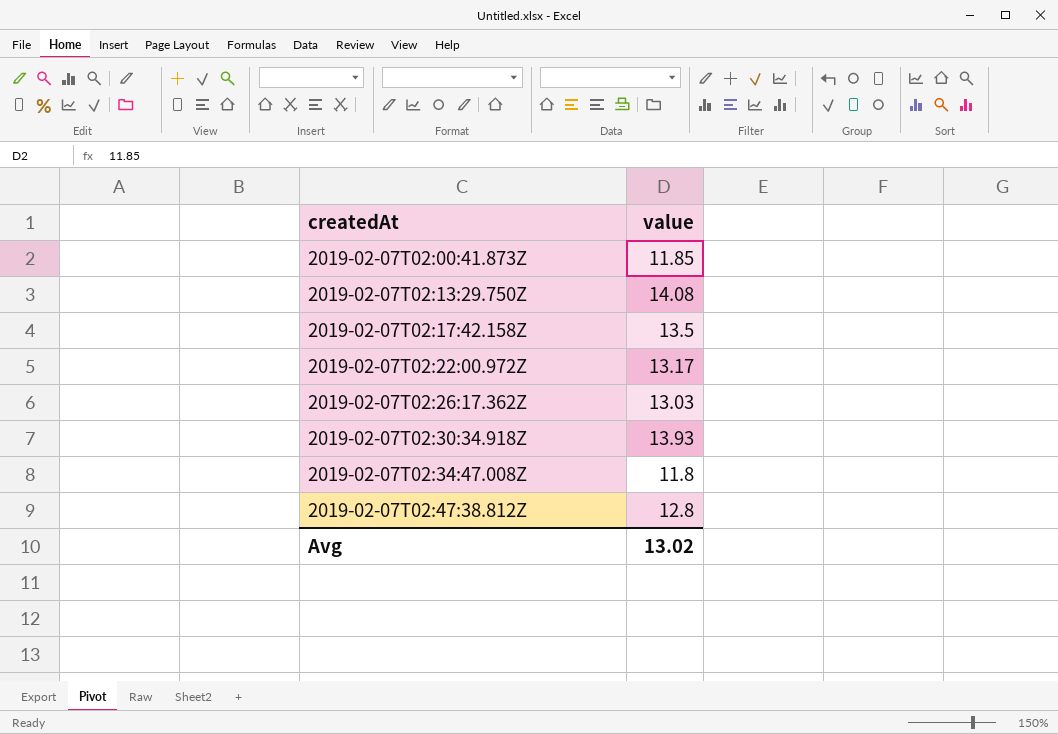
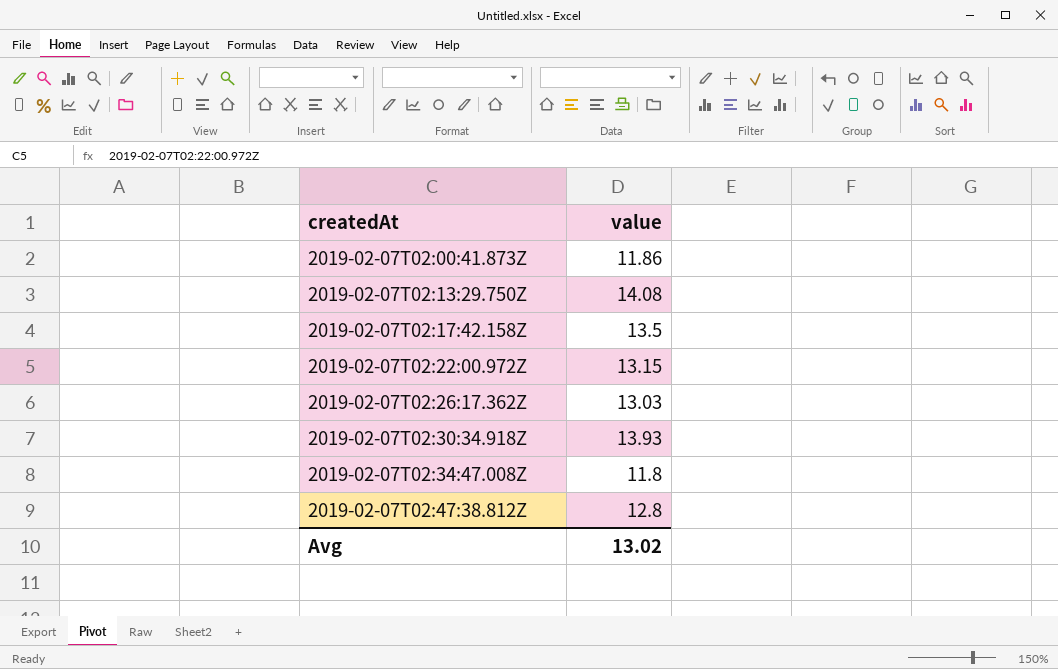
2019-02-07T02:00:41.873Z | value: 11.85 -> 11.86
2019-02-07T02:22:00.972Z | value: 13.17 -> 13.15

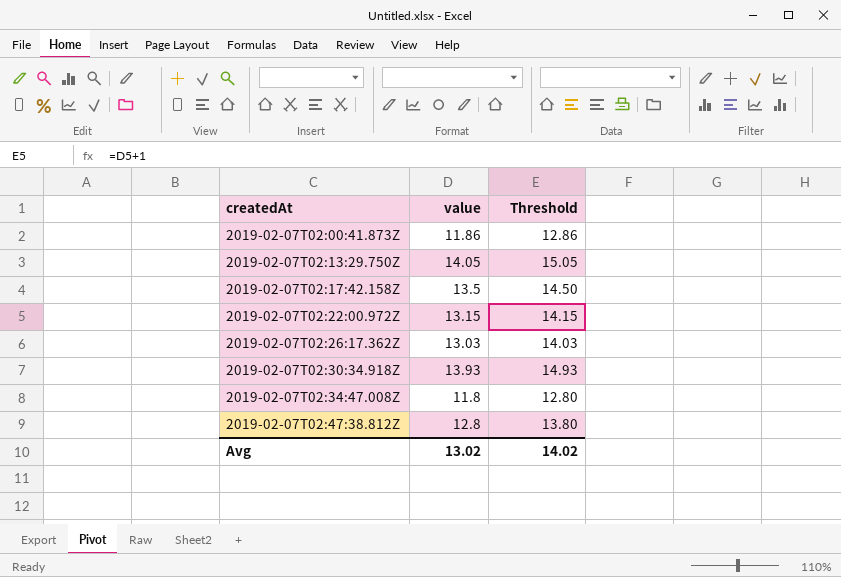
column Threshold | formula: none -> [value] + 1
2019-02-07T02:13:29.750Z | value: 14.08 -> 14.05

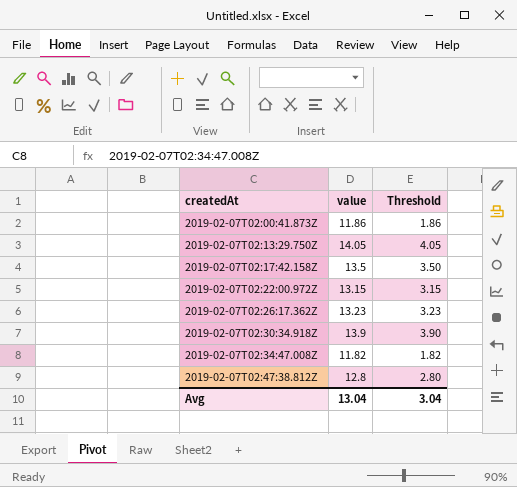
column Threshold | formula: [value] + 1 -> [value] - 10
2019-02-07T02:26:17.362Z | value: 13.03 -> 13.23
2019-02-07T02:30:34.918Z | value: 13.93 -> 13.9
2019-02-07T02:34:47.008Z | value: 11.8 -> 11.82
Avg | value: 13.02 -> 13.04
Avg | Threshold: 14.02 -> 3.04

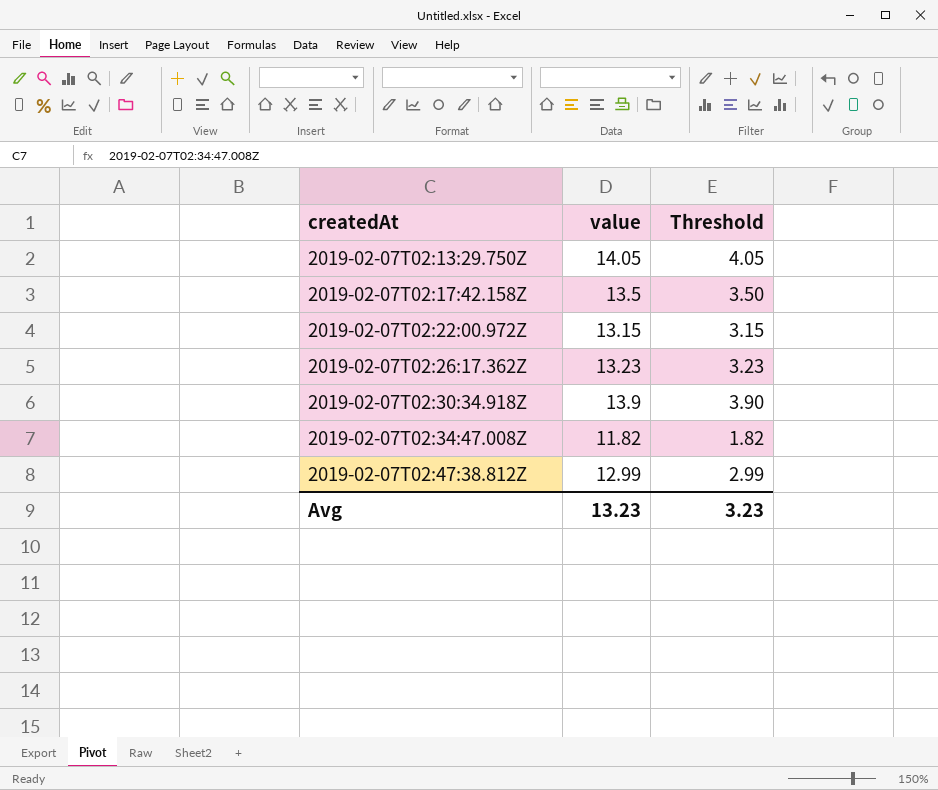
row 2019-02-07T02:00:41.873Z: 11.86 | 1.86 -> none
2019-02-07T02:47:38.812Z | value: 12.8 -> 12.99
2019-02-07T02:47:38.812Z | Threshold: 2.80 -> 2.99
Avg | value: 13.04 -> 13.23
Avg | Threshold: 3.04 -> 3.23

